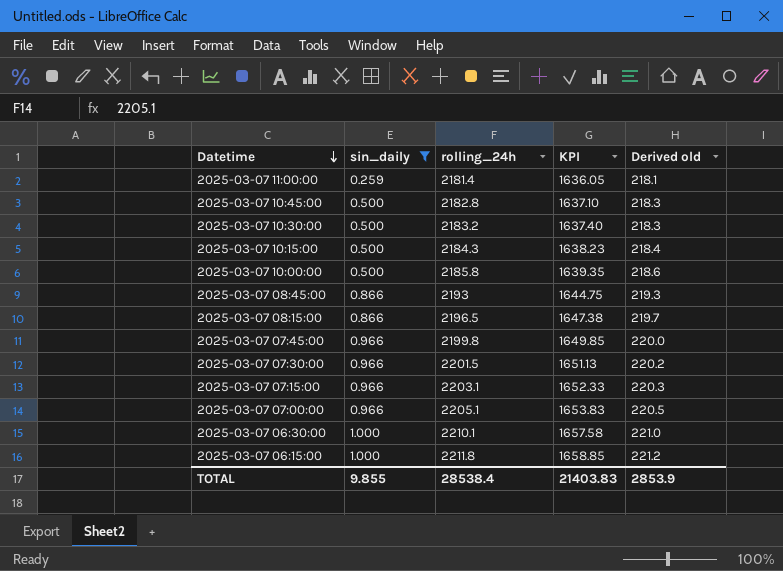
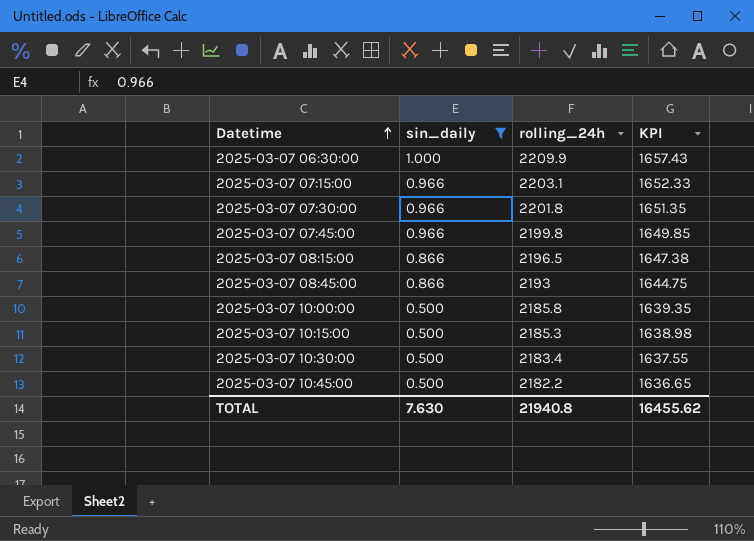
row order: Datetime descending -> Datetime ascending
column Derived old | formula: [rolling_24h] * 0.1 -> none
row 2025-03-07 11:00:00: 0.259 | 2181.4 | 1636.05 | 218.1 -> none
row 2025-03-07 07:00:00: 0.966 | 2205.1 | 1653.83 | 220.5 -> none
row 2025-03-07 06:15:00: 1.000 | 2211.8 | 1658.85 | 221.2 -> none
2025-03-07 06:30:00 | rolling_24h: 2210.1 -> 2209.9
2025-03-07 06:30:00 | KPI: 1657.58 -> 1657.43
2025-03-07 07:30:00 | rolling_24h: 2201.5 -> 2201.8
2025-03-07 07:30:00 | KPI: 1651.13 -> 1651.35
2025-03-07 10:15:00 | rolling_24h: 2184.3 -> 2185.3
2025-03-07 10:15:00 | KPI: 1638.23 -> 1638.98
2025-03-07 10:30:00 | rolling_24h: 2183.2 -> 2183.4
2025-03-07 10:30:00 | KPI: 1637.40 -> 1637.55
2025-03-07 10:45:00 | rolling_24h: 2182.8 -> 2182.2
2025-03-07 10:45:00 | KPI: 1637.10 -> 1636.65
TOTAL | sin_daily: 9.855 -> 7.630
TOTAL | rolling_24h: 28538.4 -> 21940.8
TOTAL | KPI: 21403.83 -> 16455.62

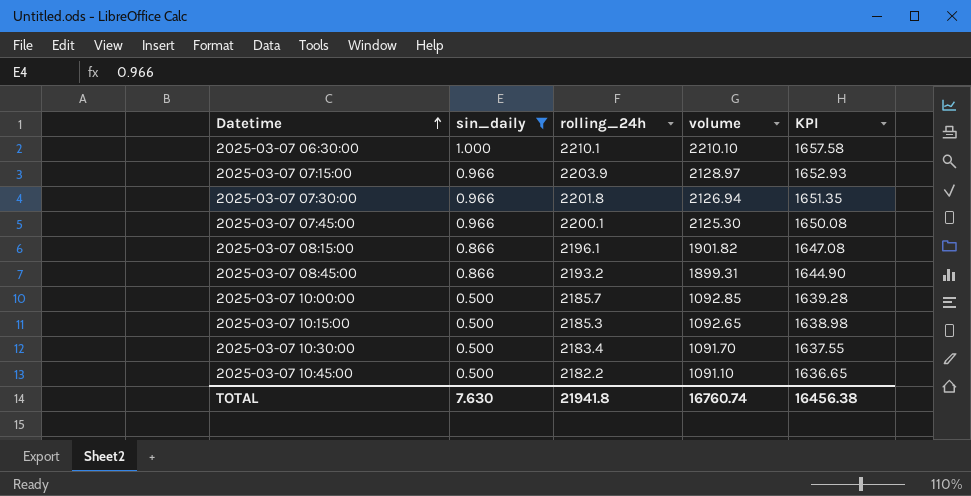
column volume | formula: none -> [sin_daily] * [rolling_24h]
2025-03-07 06:30:00 | rolling_24h: 2209.9 -> 2210.1
2025-03-07 06:30:00 | KPI: 1657.43 -> 1657.58
2025-03-07 07:15:00 | rolling_24h: 2203.1 -> 2203.9
2025-03-07 07:15:00 | KPI: 1652.33 -> 1652.93
2025-03-07 07:45:00 | rolling_24h: 2199.8 -> 2200.1
2025-03-07 07:45:00 | KPI: 1649.85 -> 1650.08
2025-03-07 08:15:00 | rolling_24h: 2196.5 -> 2196.1
2025-03-07 08:15:00 | KPI: 1647.38 -> 1647.08
2025-03-07 08:45:00 | rolling_24h: 2193 -> 2193.2
2025-03-07 08:45:00 | KPI: 1644.75 -> 1644.90
2025-03-07 10:00:00 | rolling_24h: 2185.8 -> 2185.7
2025-03-07 10:00:00 | KPI: 1639.35 -> 1639.28
TOTAL | rolling_24h: 21940.8 -> 21941.8
TOTAL | KPI: 16455.62 -> 16456.38

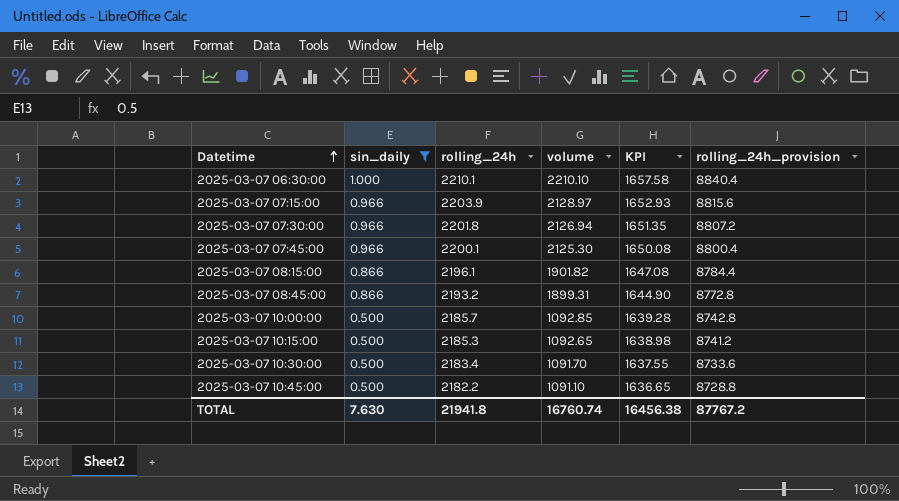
column rolling_24h_provision | formula: none -> [rolling_24h] * 4

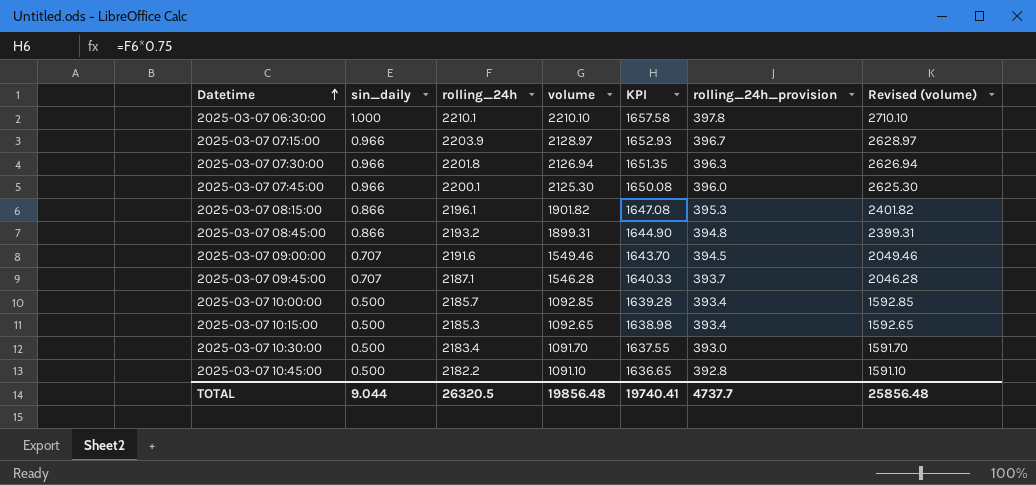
filter: sin_daily != 0.707 -> none
column rolling_24h_provision | formula: [rolling_24h] * 4 -> [rolling_24h] * 0.18
column Revised (volume) | formula: none -> [volume] + 500
TOTAL | sin_daily: 7.630 -> 9.044
TOTAL | rolling_24h: 21941.8 -> 26320.5
TOTAL | volume: 16760.74 -> 19856.48
TOTAL | KPI: 16456.38 -> 19740.41
TOTAL | rolling_24h_provision: 87767.2 -> 4737.7

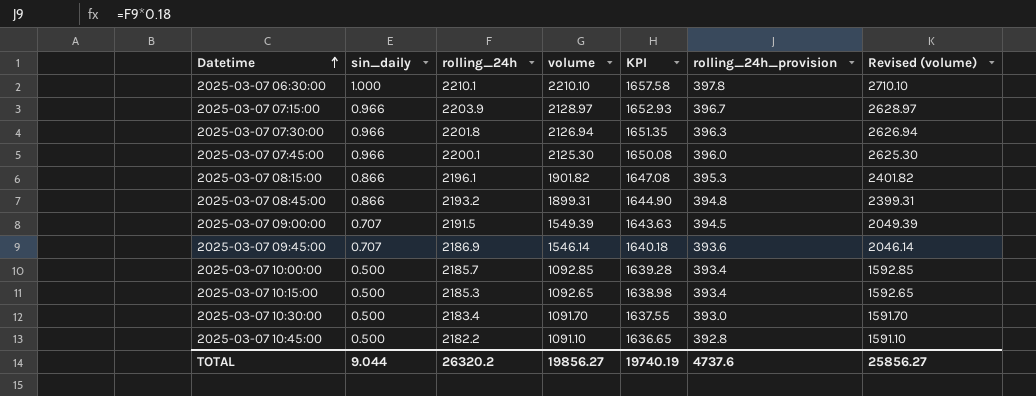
2025-03-07 09:00:00 | rolling_24h: 2191.6 -> 2191.5
2025-03-07 09:00:00 | volume: 1549.46 -> 1549.39
2025-03-07 09:00:00 | KPI: 1643.70 -> 1643.63
2025-03-07 09:00:00 | Revised (volume): 2049.46 -> 2049.39
2025-03-07 09:45:00 | rolling_24h: 2187.1 -> 2186.9
2025-03-07 09:45:00 | volume: 1546.28 -> 1546.14
2025-03-07 09:45:00 | KPI: 1640.33 -> 1640.18
2025-03-07 09:45:00 | rolling_24h_provision: 393.7 -> 393.6
2025-03-07 09:45:00 | Revised (volume): 2046.28 -> 2046.14
TOTAL | rolling_24h: 26320.5 -> 26320.2
TOTAL | volume: 19856.48 -> 19856.27
TOTAL | KPI: 19740.41 -> 19740.19
TOTAL | rolling_24h_provision: 4737.7 -> 4737.6
TOTAL | Revised (volume): 25856.48 -> 25856.27

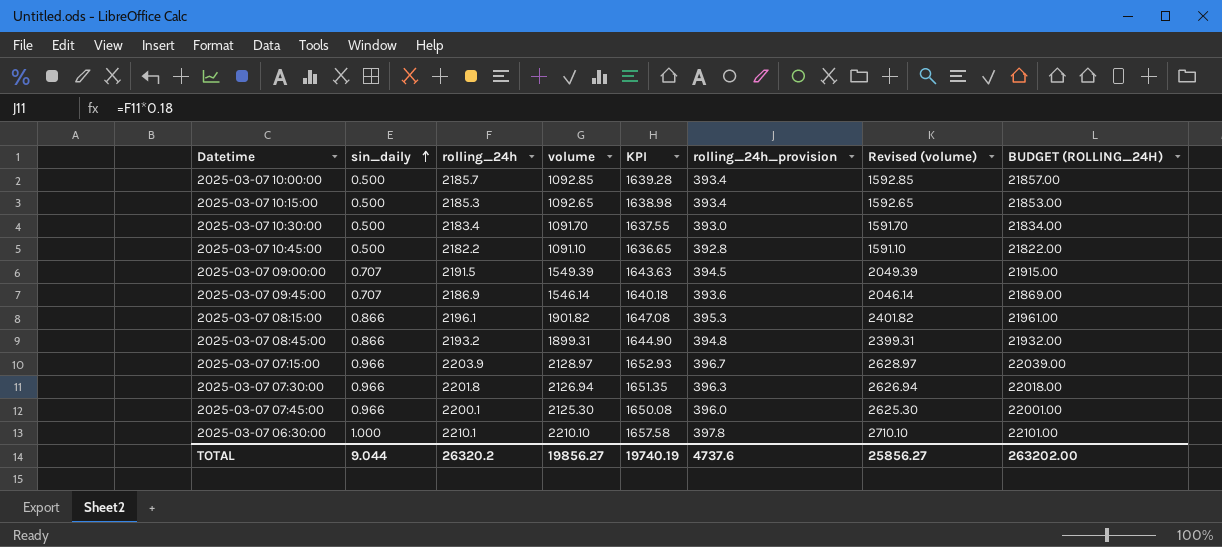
row order: Datetime ascending -> sin_daily ascending
column BUDGET (ROLLING_24H) | formula: none -> [rolling_24h] * 10

